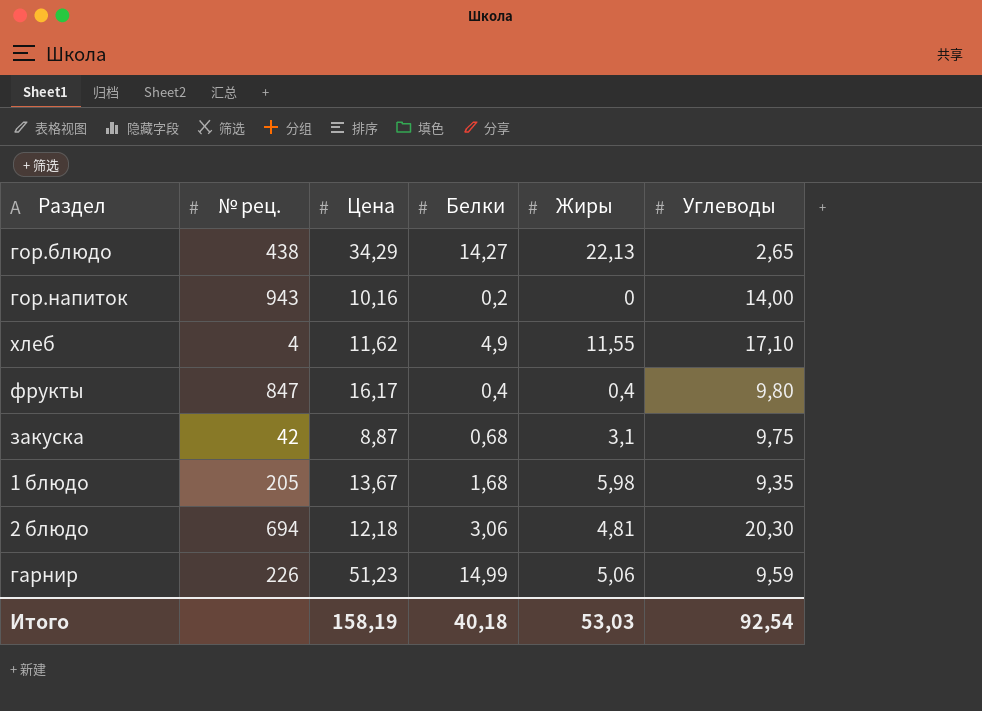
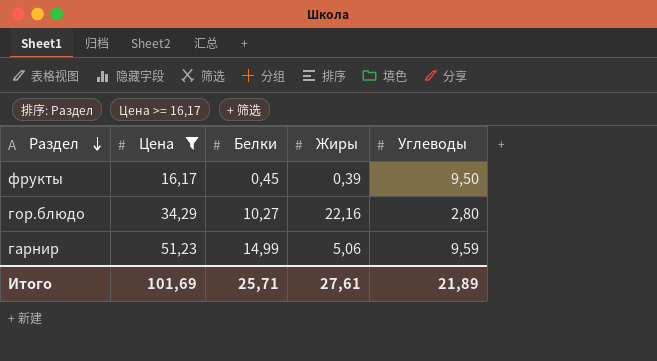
filter: none -> Цена >= 16,17
row order: none -> Раздел descending
column № рец. | position: 2 -> none
фрукты | Белки: 0,4 -> 0,45
фрукты | Жиры: 0,4 -> 0,39
фрукты | Углеводы: 9,80 -> 9,50
гор.блюдо | Белки: 14,27 -> 10,27
гор.блюдо | Жиры: 22,13 -> 22,16
гор.блюдо | Углеводы: 2,65 -> 2,80
Итого | Цена: 158,19 -> 101,69
Итого | Белки: 40,18 -> 25,71
Итого | Жиры: 53,03 -> 27,61
Итого | Углеводы: 92,54 -> 21,89

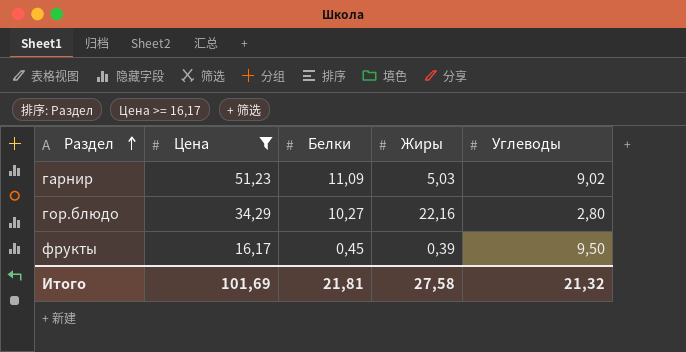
row order: Раздел descending -> Раздел ascending
гарнир | Белки: 14,99 -> 11,09
гарнир | Жиры: 5,06 -> 5,03
гарнир | Углеводы: 9,59 -> 9,02
Итого | Белки: 25,71 -> 21,81
Итого | Жиры: 27,61 -> 27,58
Итого | Углеводы: 21,89 -> 21,32

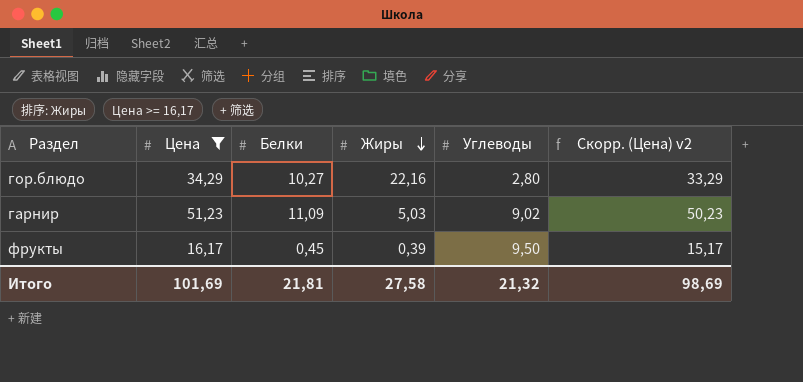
row order: Раздел ascending -> Жиры descending
column Скорр. (Цена) v2 | formula: none -> [Цена] - 1

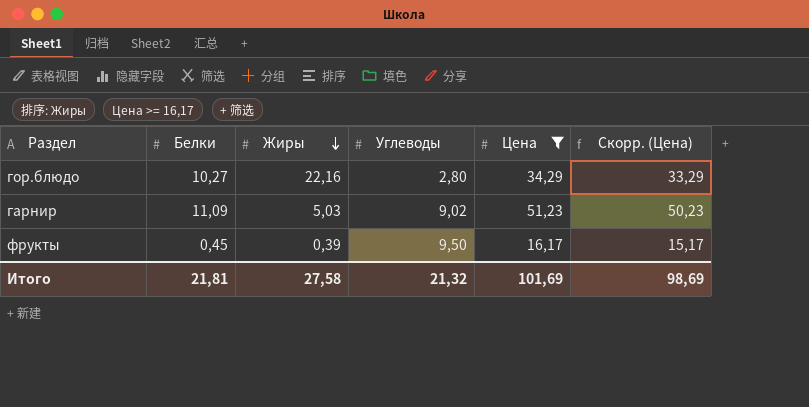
column Цена | position: 2 -> 5
column name: Скорр. (Цена) v2 -> Скорр. (Цена)

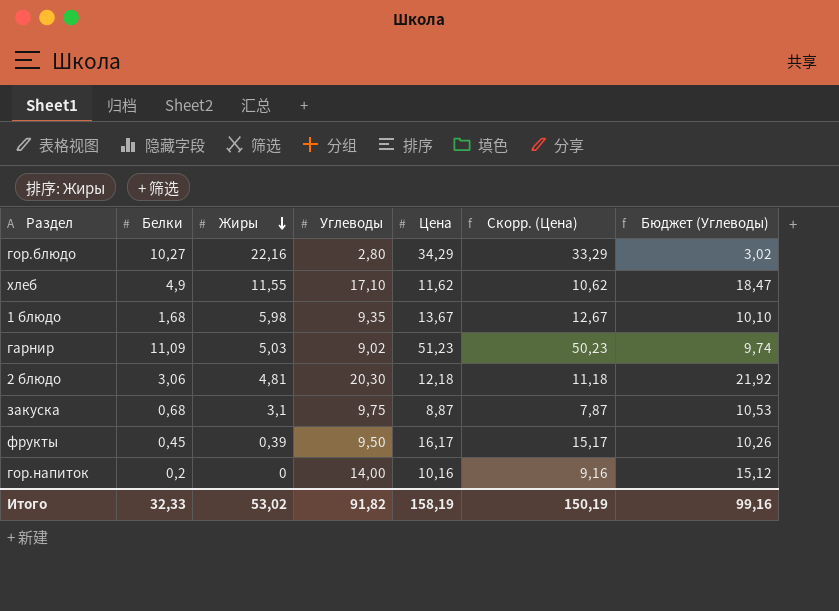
filter: Цена >= 16,17 -> none
column Бюджет (Углеводы) | formula: none -> [Углеводы] * 1,08
Итого | Белки: 21,81 -> 32,33
Итого | Жиры: 27,58 -> 53,02
Итого | Углеводы: 21,32 -> 91,82
Итого | Цена: 101,69 -> 158,19
Итого | Скорр. (Цена): 98,69 -> 150,19

